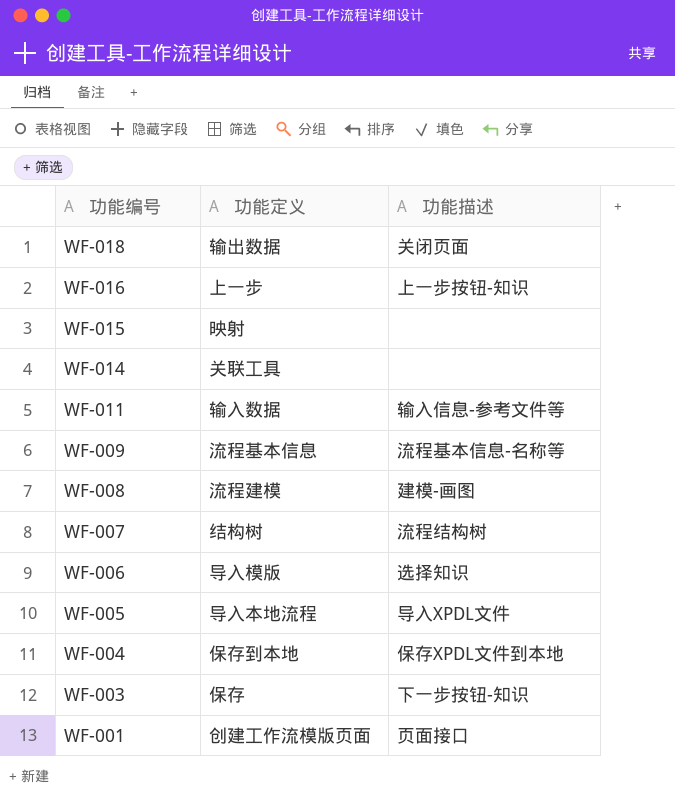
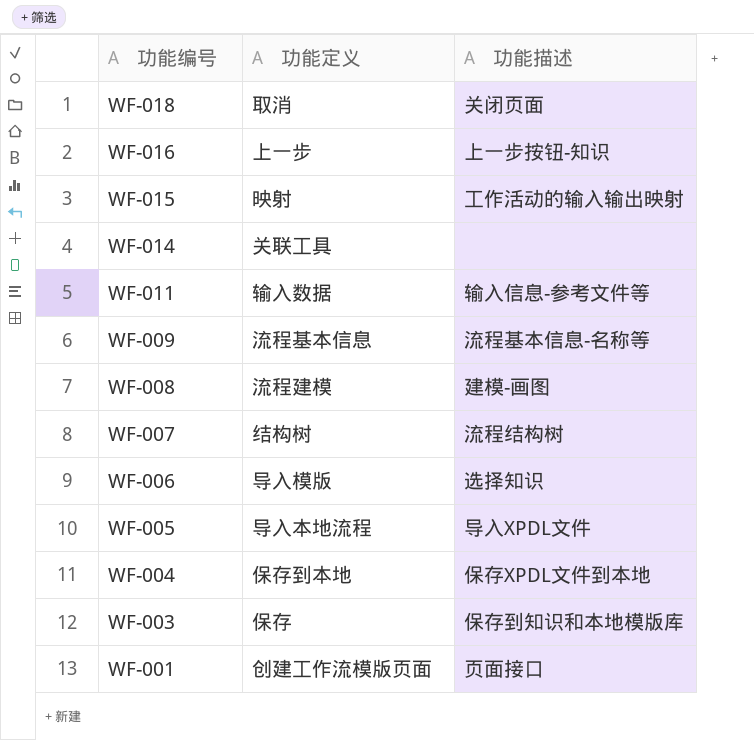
WF-018 | 功能定义: 输出数据 -> 取消
WF-015 | 功能描述: none -> 工作活动的输入输出映射
WF-003 | 功能描述: 下一步按钮-知识 -> 保存到知识和本地模版库

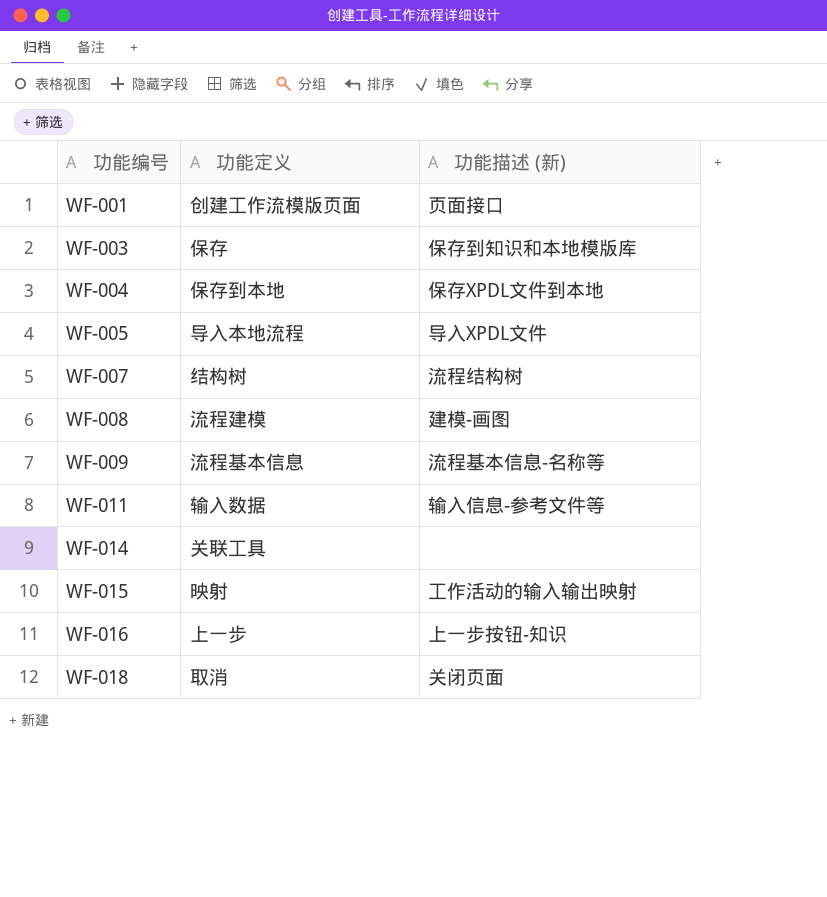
row order: 功能编号 descending -> 功能编号 ascending
column name: 功能描述 -> 功能描述 (新)
row WF-006: 导入模版 | 选择知识 -> none

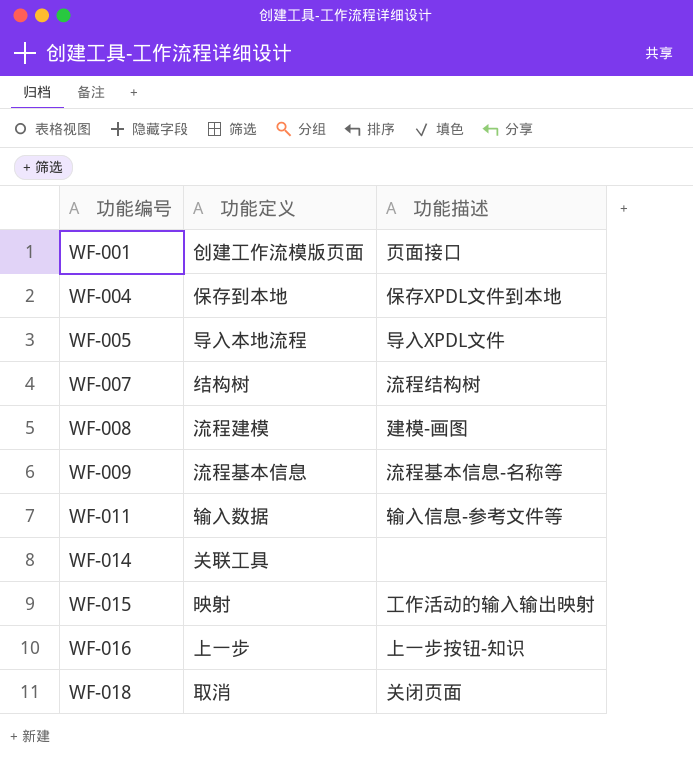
column name: 功能描述 (新) -> 功能描述
row WF-003: 保存 | 保存到知识和本地模版库 -> none

